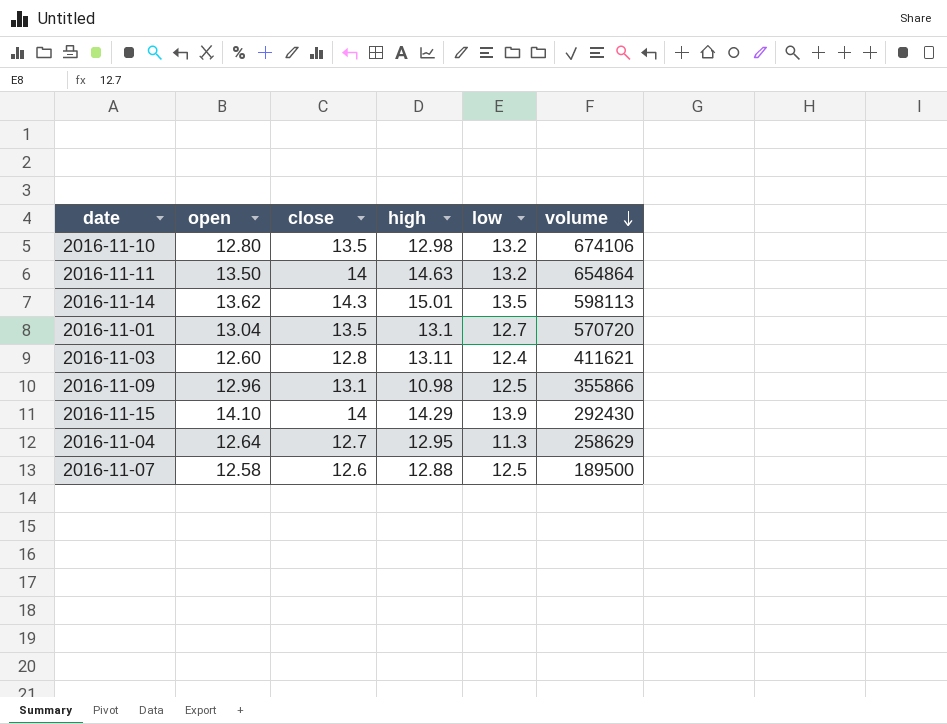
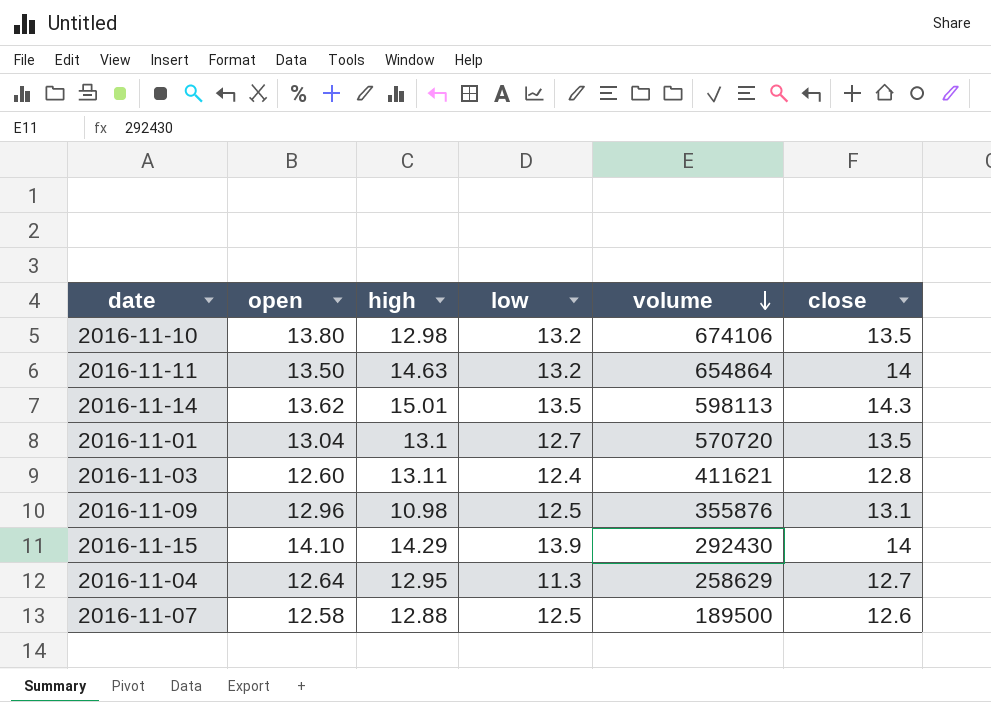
column close | position: 3 -> 6
2016-11-10 | open: 12.80 -> 13.80
2016-11-09 | volume: 355866 -> 355876

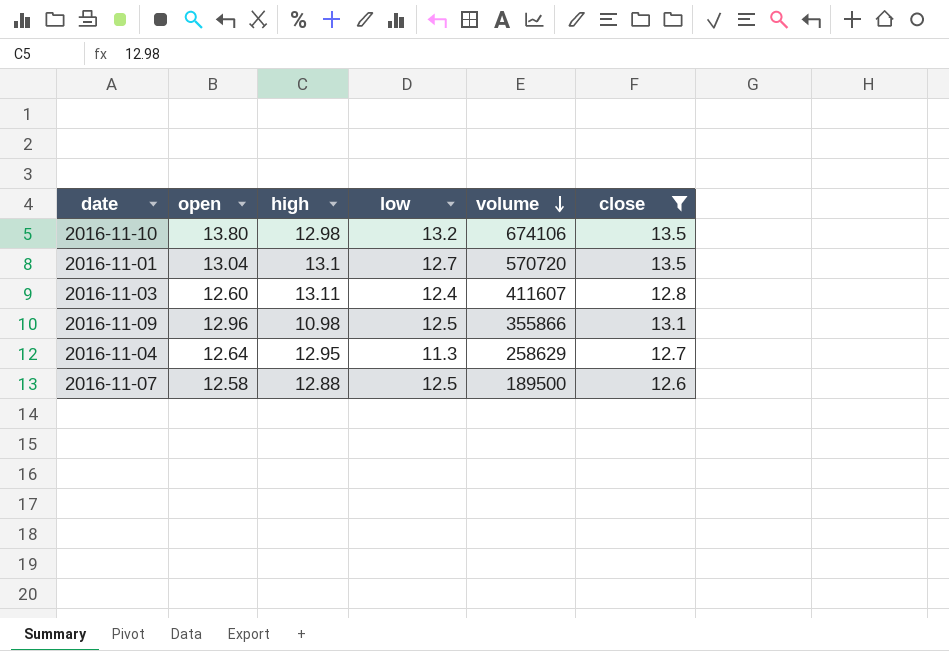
filter: none -> close <= 13.5
2016-11-03 | volume: 411621 -> 411607
2016-11-09 | volume: 355876 -> 355866

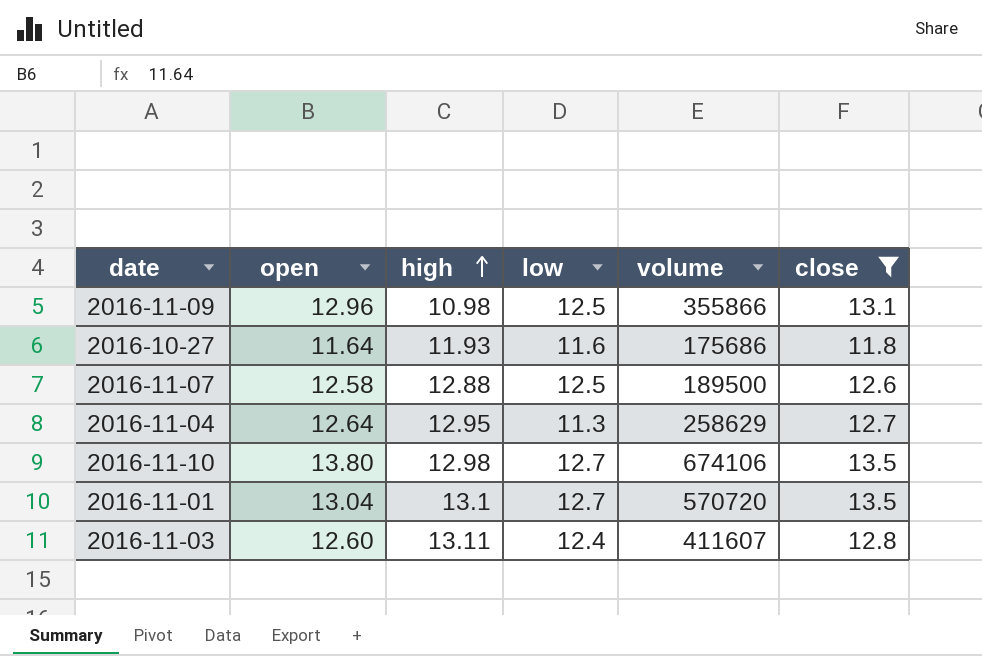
row order: volume descending -> high ascending
row 2016-10-27: none -> 11.64 | 11.93 | 11.6 | 175686 | 11.8
2016-11-10 | low: 13.2 -> 12.7

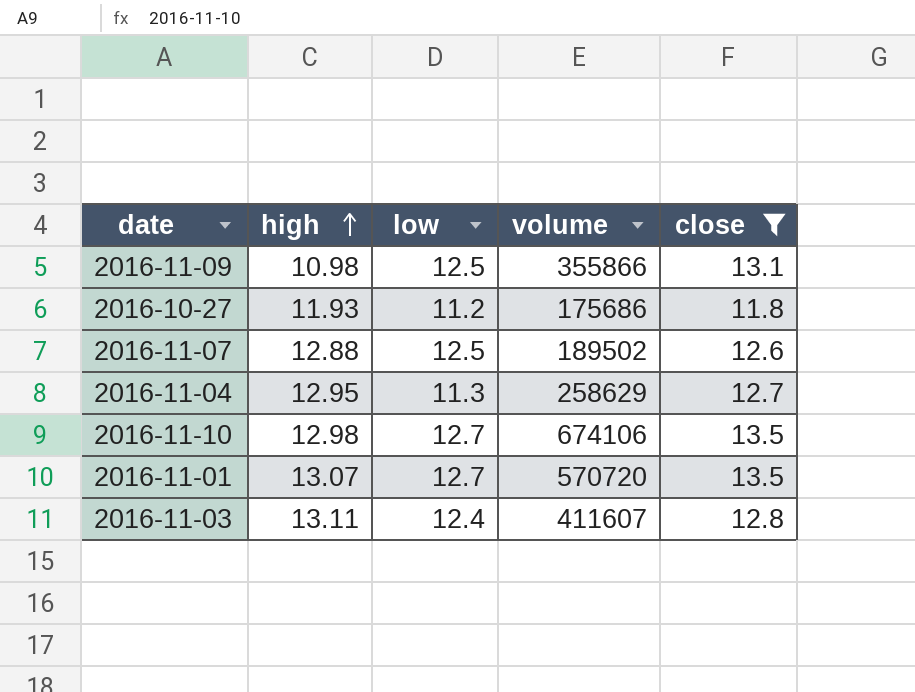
column open | position: 2 -> none
2016-10-27 | low: 11.6 -> 11.2
2016-11-07 | volume: 189500 -> 189502
2016-11-01 | high: 13.1 -> 13.07

